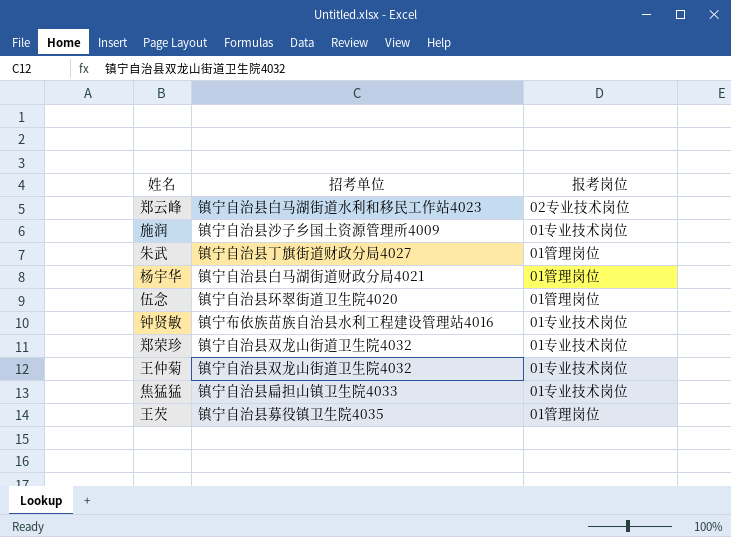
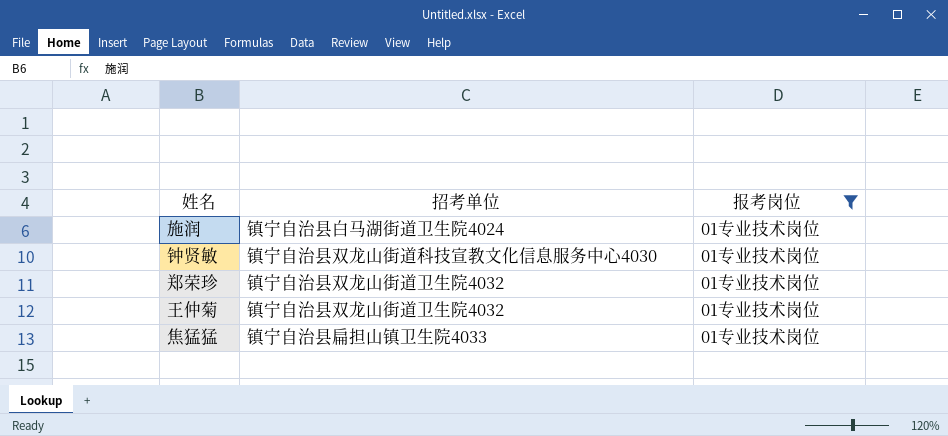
filter: none -> 报考岗位 = 01专业技术岗位
施润 | 招考单位: 镇宁自治县沙子乡国土资源管理所4009 -> 镇宁自治县白马湖街道卫生院4024
钟贤敏 | 招考单位: 镇宁布依族苗族自治县水利工程建设管理站4016 -> 镇宁自治县双龙山街道科技宣教文化信息服务中心4030

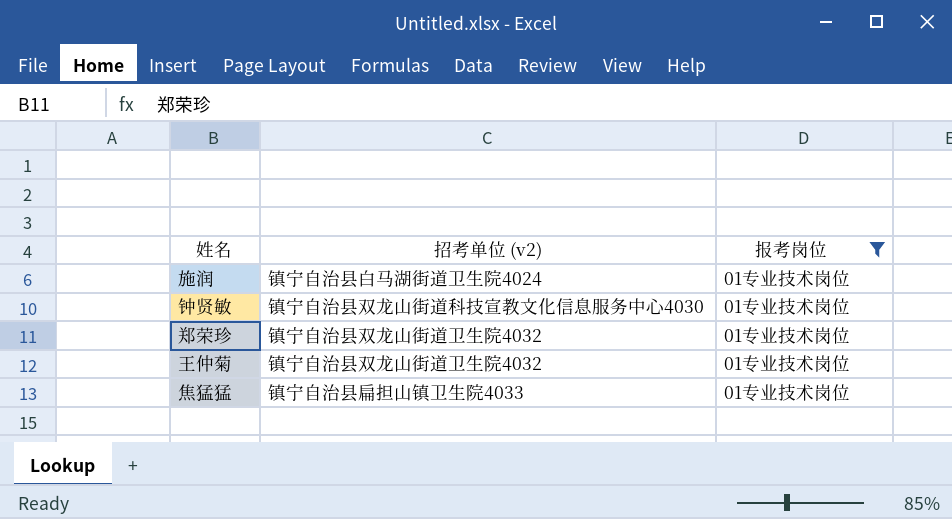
column name: 招考单位 -> 招考单位 (v2)

